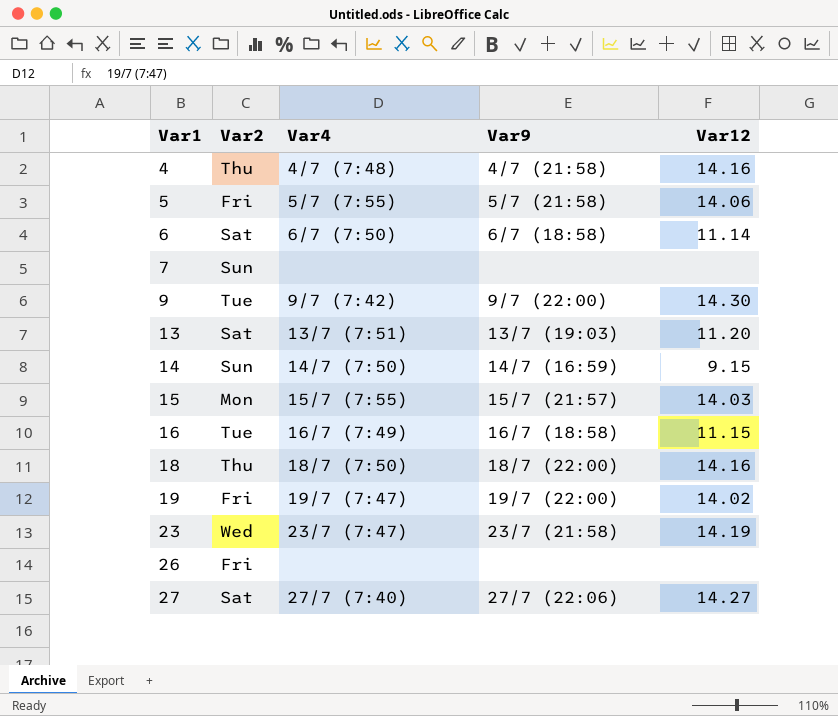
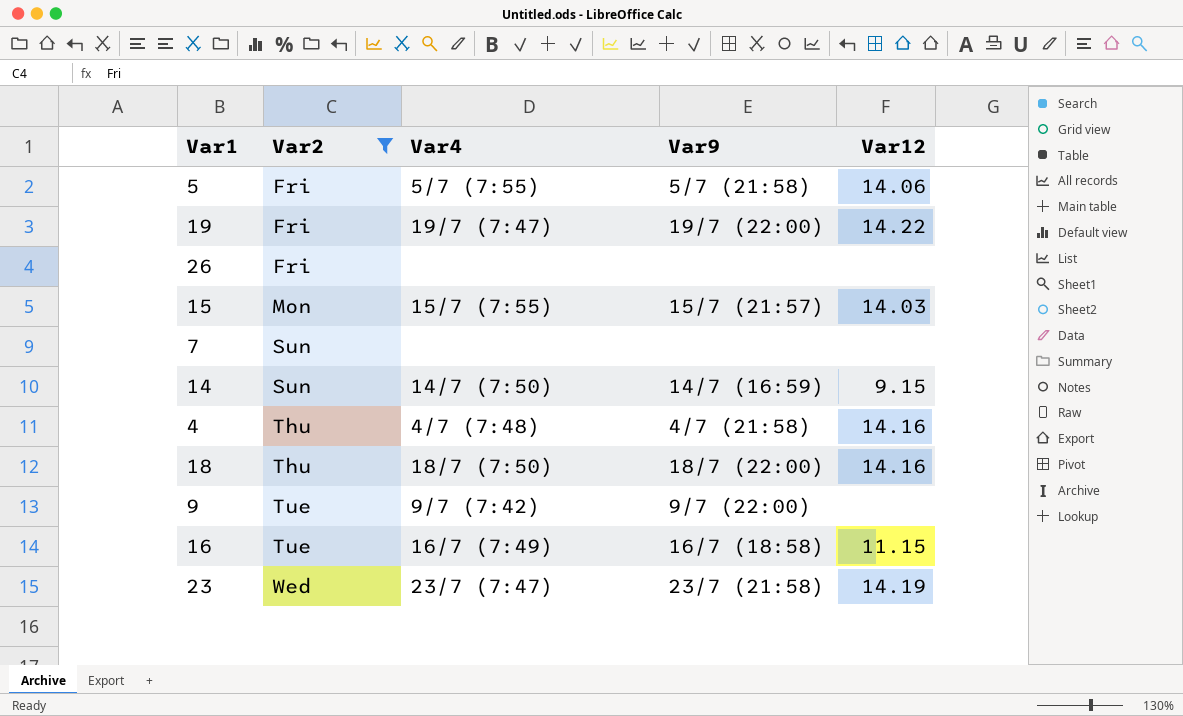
filter: none -> Var2 != Sat
row order: Var1 ascending -> Var2 ascending
19 | Var12: 14.02 -> 14.22
9 | Var12: 14.30 -> none

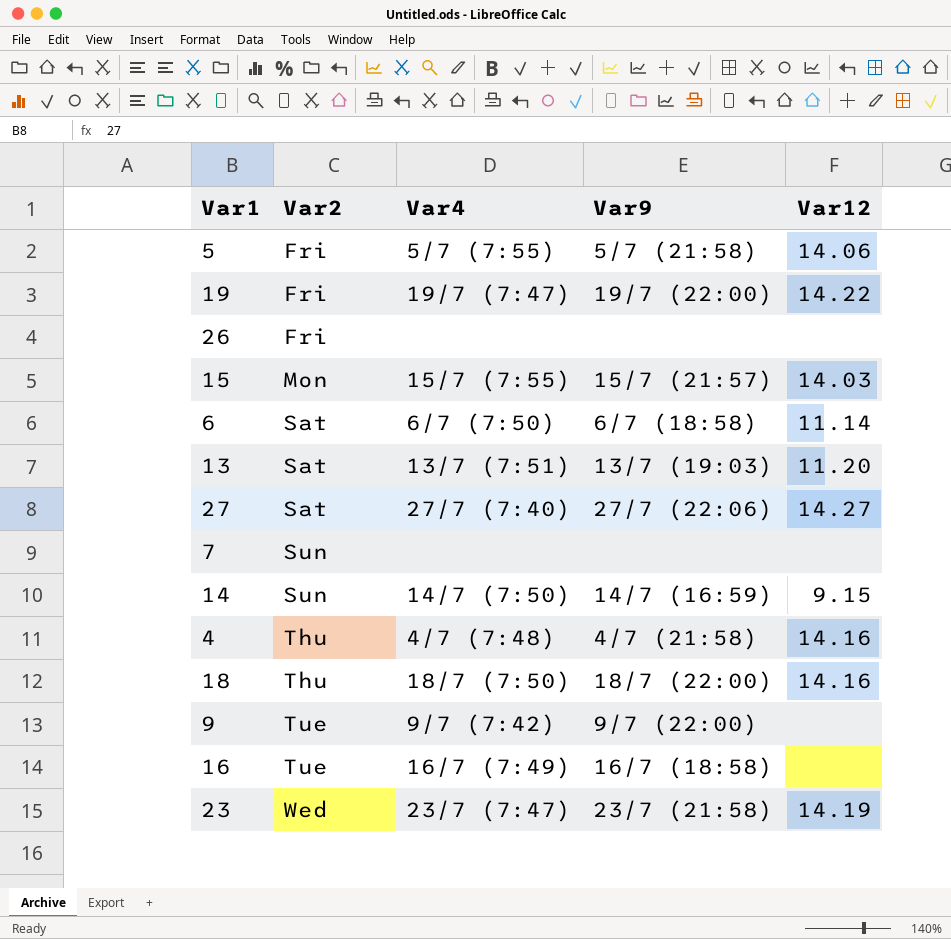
filter: Var2 != Sat -> none
16 | Var12: 11.15 -> none

